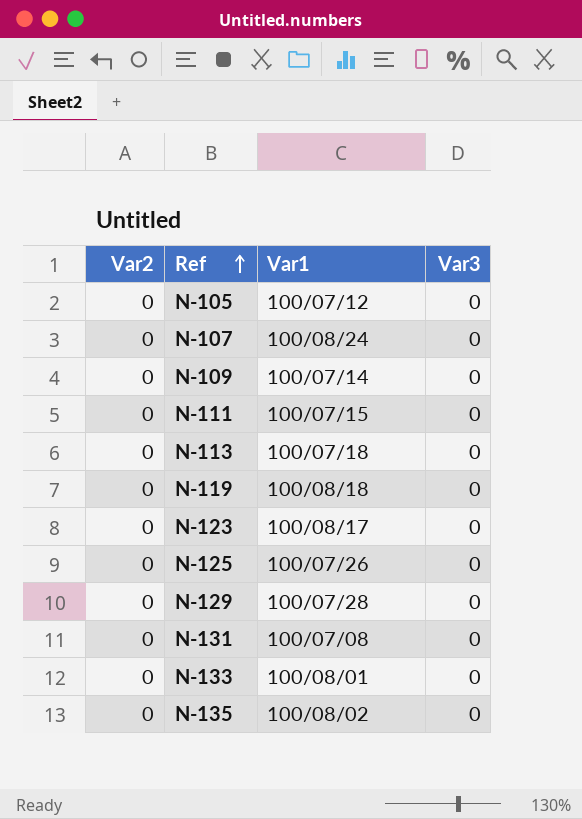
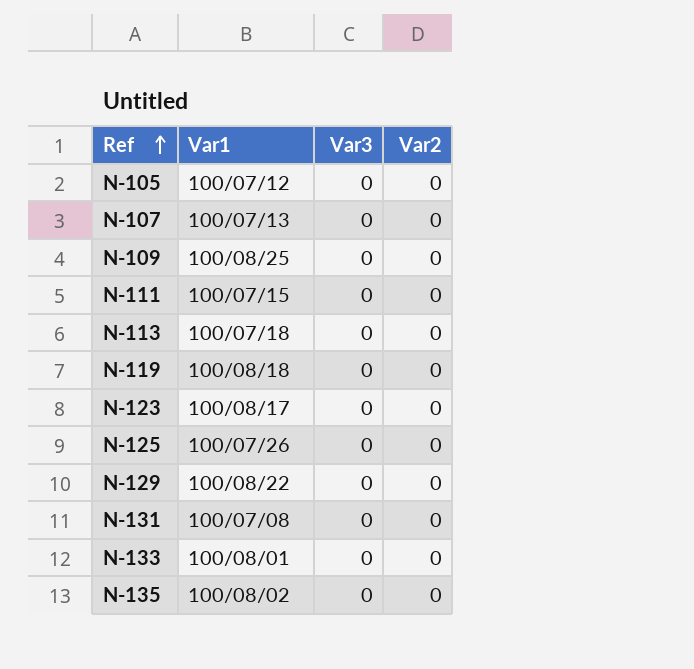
column Var2 | position: 1 -> 4
N-107 | Var1: 100/08/24 -> 100/07/13
N-109 | Var1: 100/07/14 -> 100/08/25
N-129 | Var1: 100/07/28 -> 100/08/22

